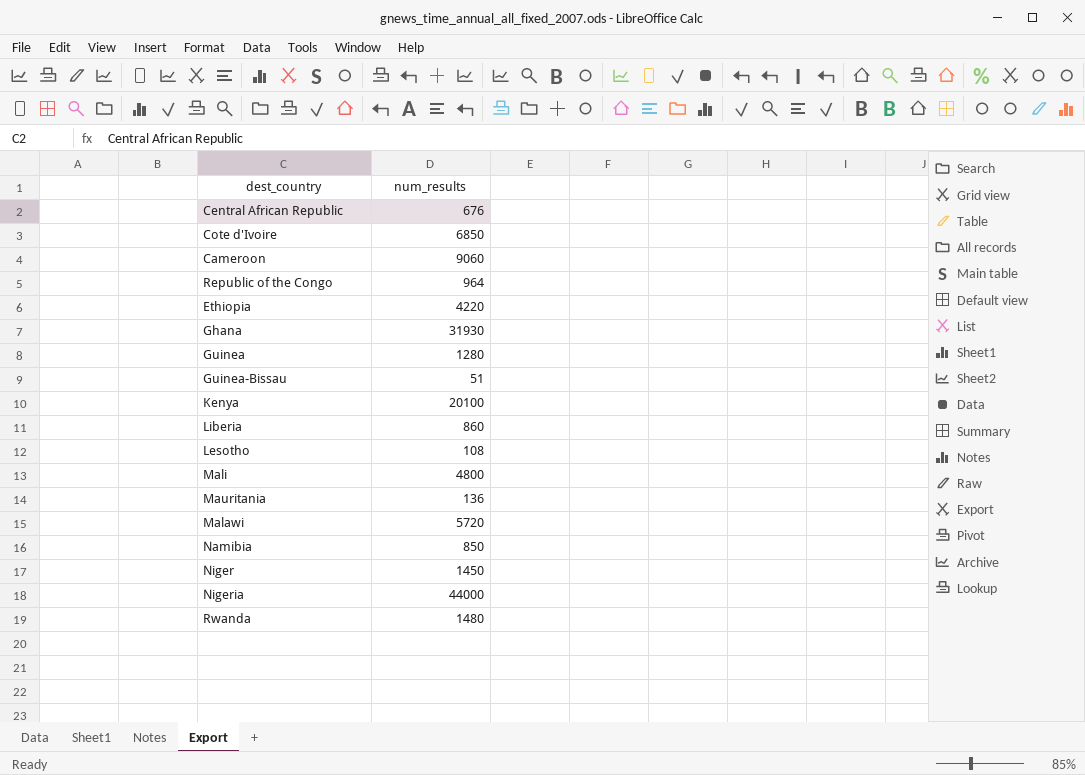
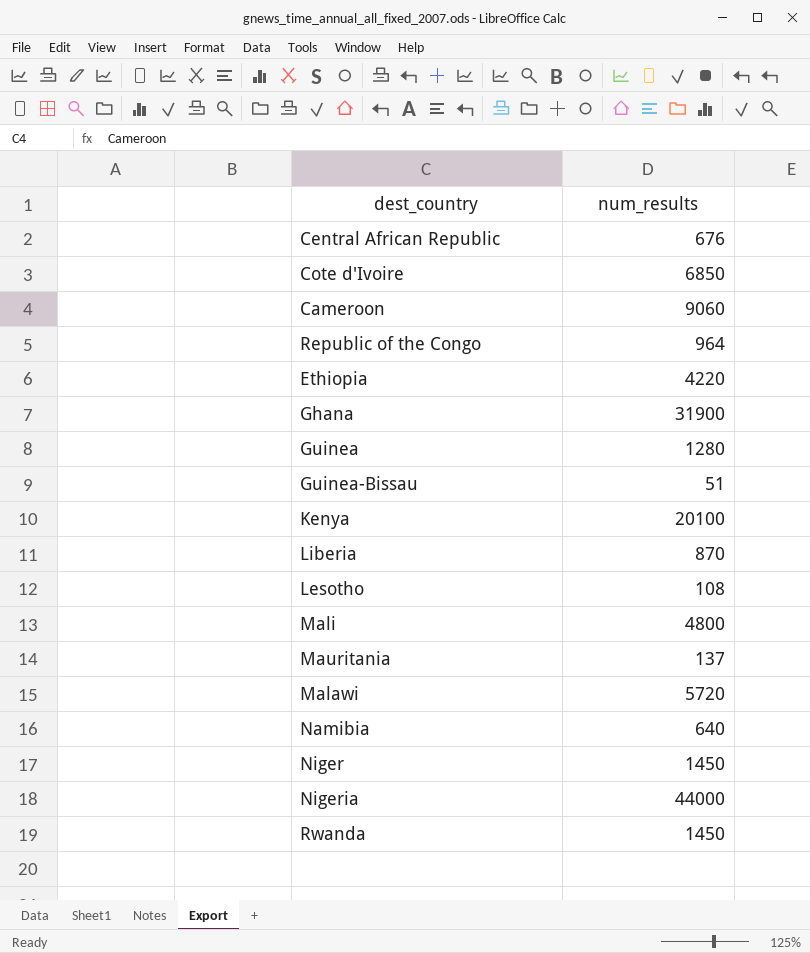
Ghana | num_results: 31930 -> 31900
Liberia | num_results: 860 -> 870
Mauritania | num_results: 136 -> 137
Namibia | num_results: 850 -> 640
Rwanda | num_results: 1480 -> 1450

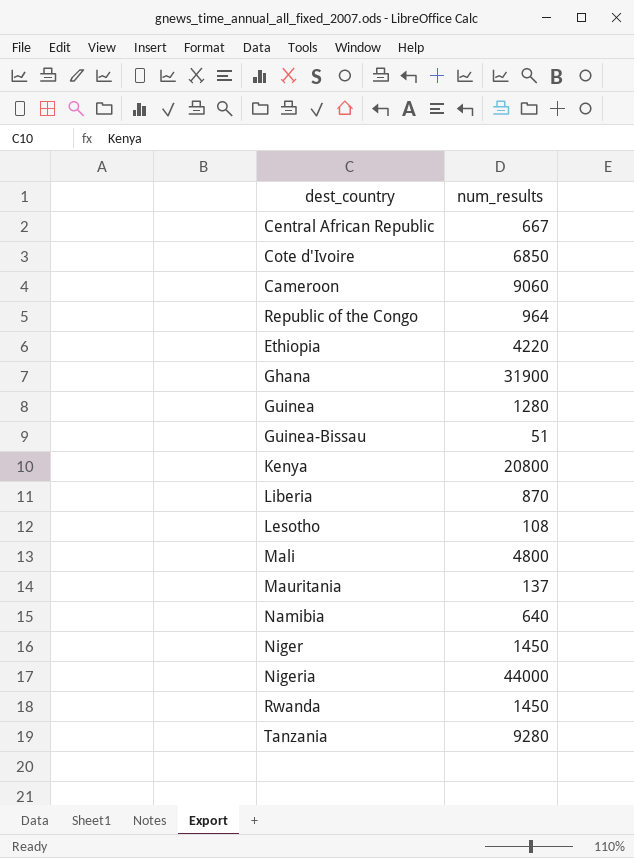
row Malawi: 5720 -> none
Central African Republic | num_results: 676 -> 667
Kenya | num_results: 20100 -> 20800
row Tanzania: none -> 9280

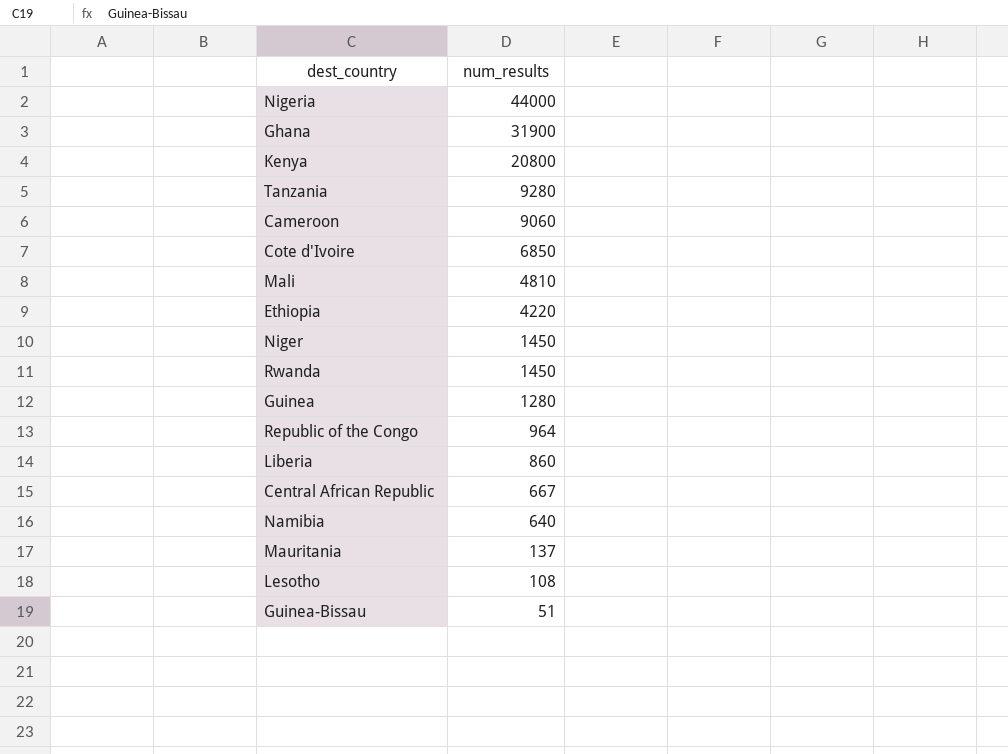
row order: none -> num_results descending
Mali | num_results: 4800 -> 4810
Liberia | num_results: 870 -> 860

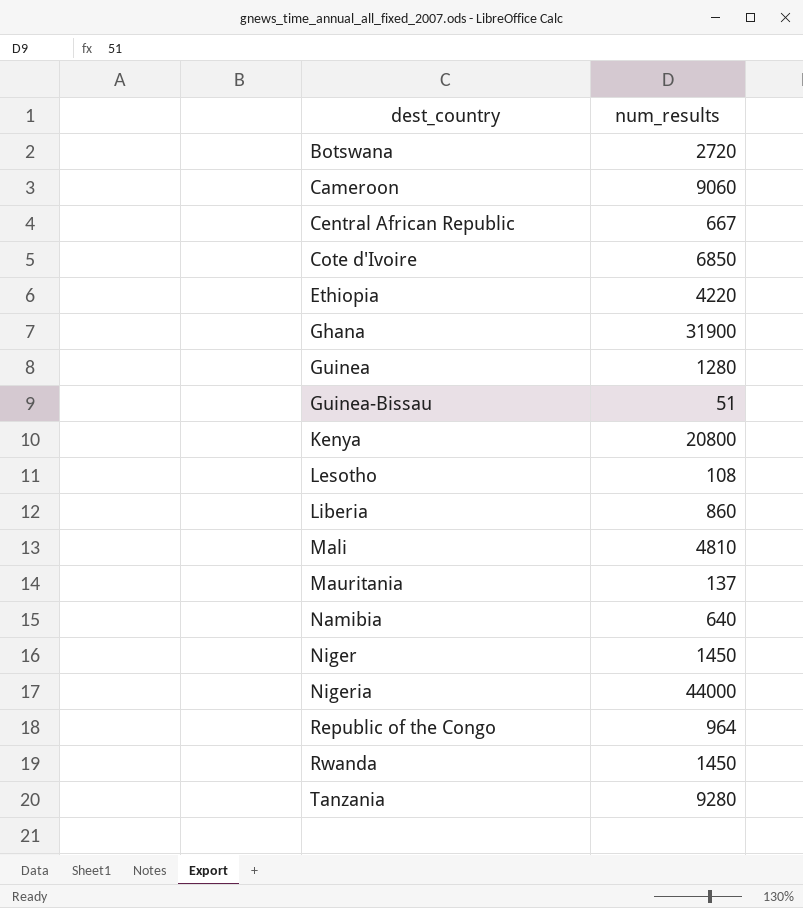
row order: num_results descending -> dest_country ascending
row Botswana: none -> 2720

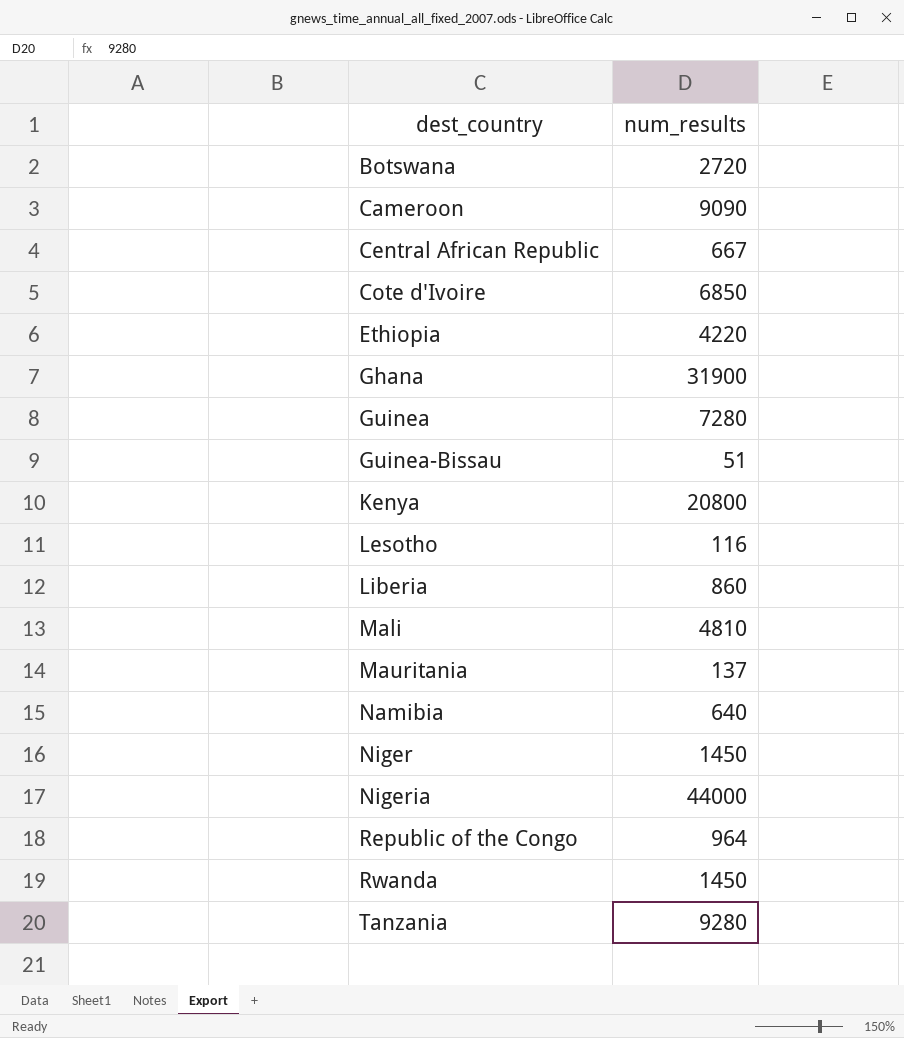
Cameroon | num_results: 9060 -> 9090
Guinea | num_results: 1280 -> 7280
Lesotho | num_results: 108 -> 116

